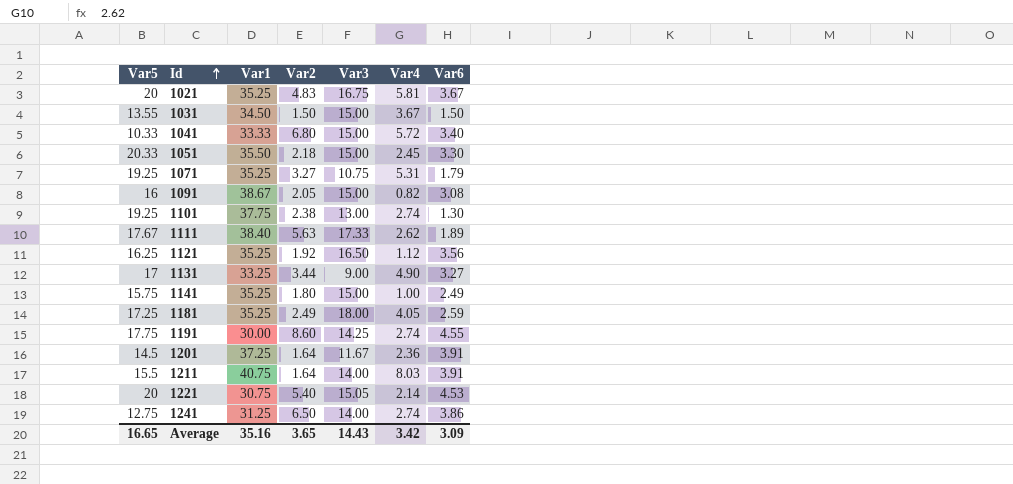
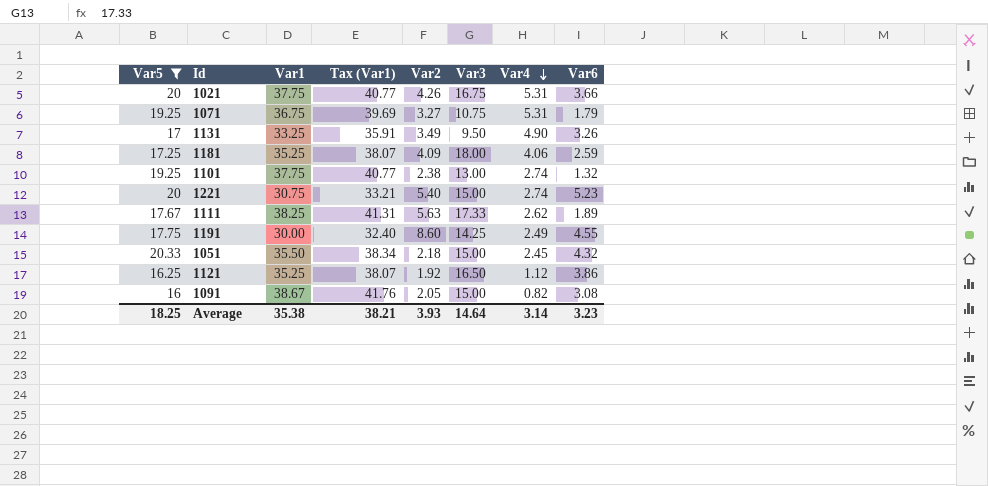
filter: none -> Var5 >= 16
row order: Id ascending -> Var4 descending
column Tax (Var1) | formula: none -> [Var1] * 1.08
1021 | Var1: 35.25 -> 37.75
1021 | Var2: 4.83 -> 4.26
1021 | Var4: 5.81 -> 5.31
1021 | Var6: 3.67 -> 3.66
1071 | Var1: 35.25 -> 36.75
1131 | Var2: 3.44 -> 3.49
1131 | Var3: 9.00 -> 9.50
1131 | Var6: 3.27 -> 3.26
1181 | Var2: 2.49 -> 4.09
1181 | Var4: 4.05 -> 4.06
1101 | Var6: 1.30 -> 1.32
1221 | Var3: 15.05 -> 15.00
1221 | Var4: 2.14 -> 2.74
1221 | Var6: 4.53 -> 5.23
1111 | Var1: 38.40 -> 38.25
1191 | Var4: 2.74 -> 2.49
1051 | Var6: 3.30 -> 4.32
1121 | Var6: 3.56 -> 3.86
Average | Var5: 16.65 -> 18.25
Average | Var1: 35.16 -> 35.38
Average | Var2: 3.65 -> 3.93
Average | Var3: 14.43 -> 14.64
Average | Var4: 3.42 -> 3.14
Average | Var6: 3.09 -> 3.23

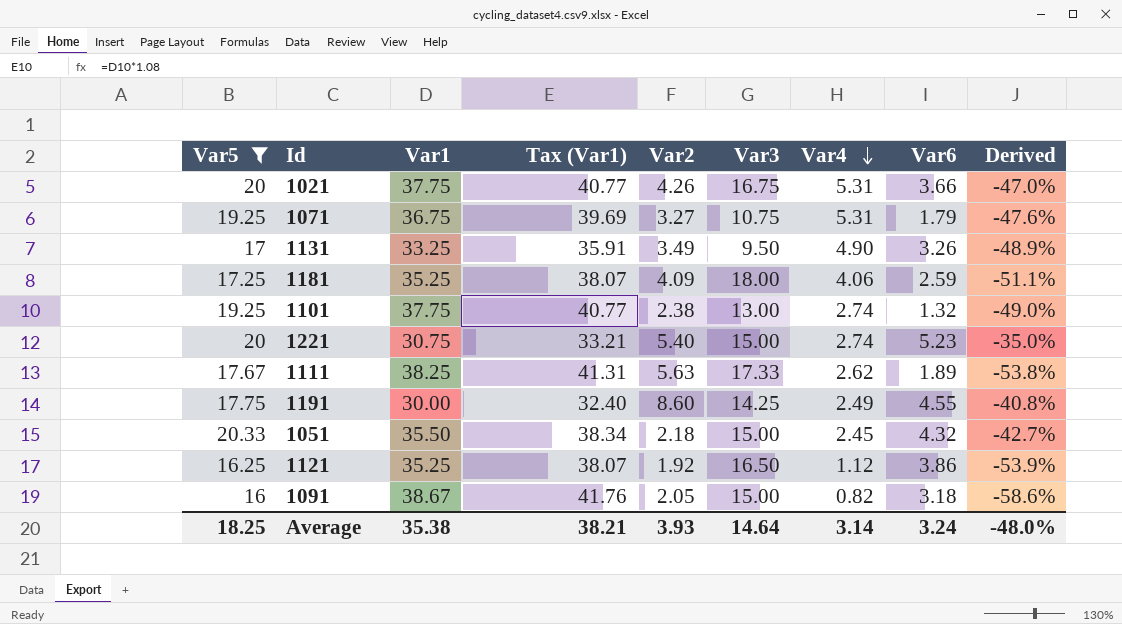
column Derived | formula: none -> ([Var5] - [Var1]) / [Var1]
1091 | Var6: 3.08 -> 3.18
Average | Var6: 3.23 -> 3.24

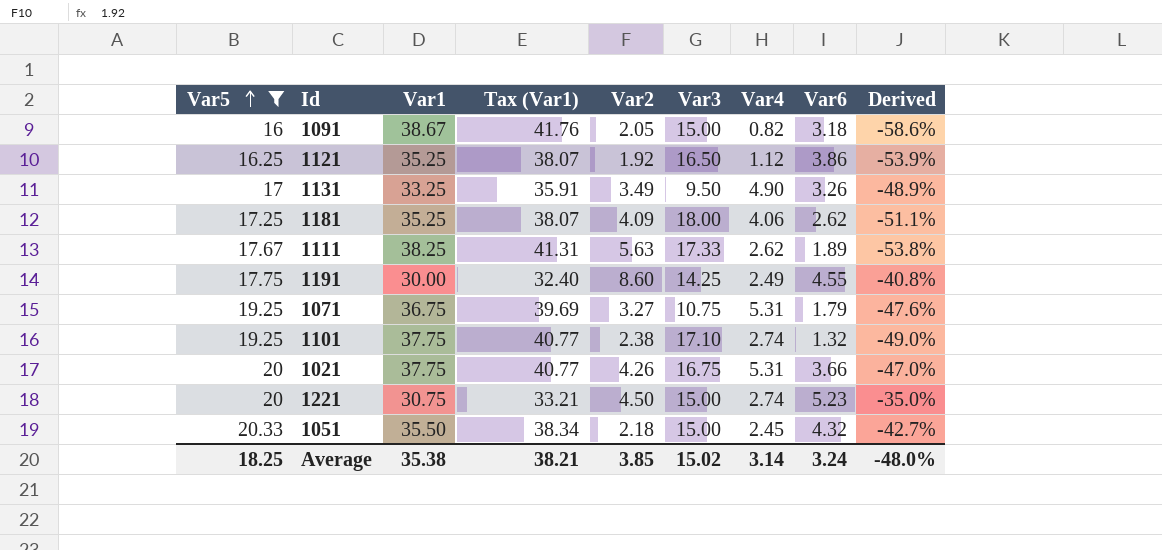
row order: Var4 descending -> Var5 ascending
1181 | Var6: 2.59 -> 2.62
1101 | Var3: 13.00 -> 17.10
1221 | Var2: 5.40 -> 4.50
Average | Var2: 3.93 -> 3.85
Average | Var3: 14.64 -> 15.02

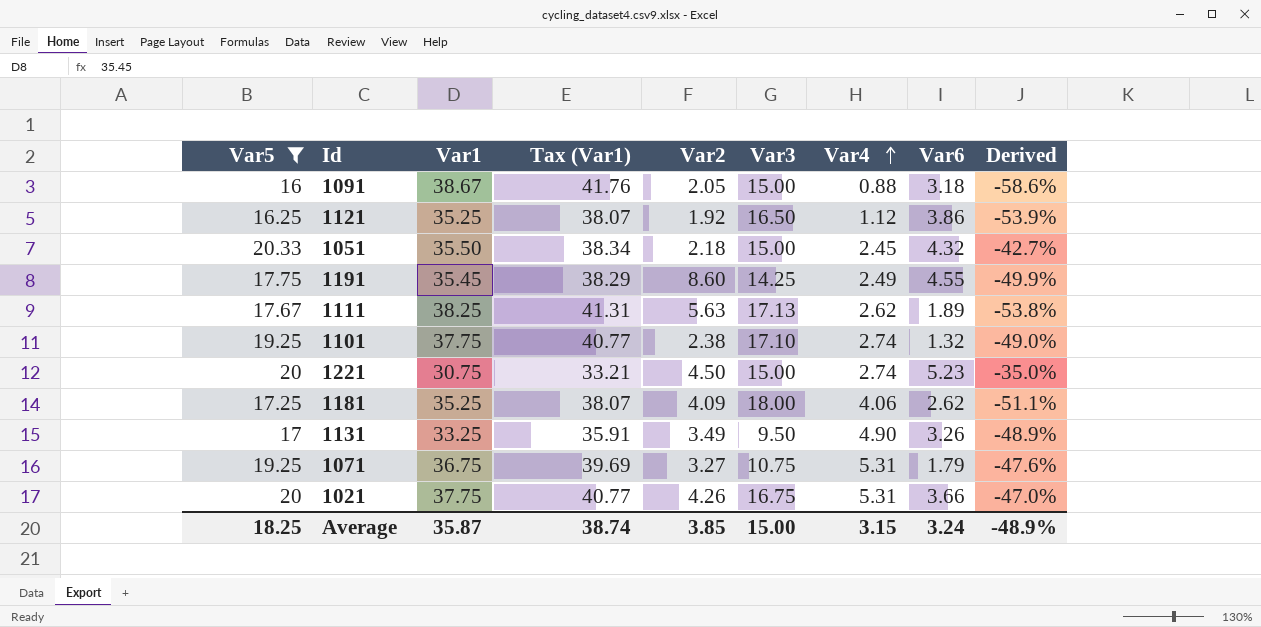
row order: Var5 ascending -> Var4 ascending
1091 | Var4: 0.82 -> 0.88
1191 | Var1: 30.00 -> 35.45
1191 | Tax (Var1): 32.40 -> 38.29
1191 | Derived: -40.8% -> -49.9%
1111 | Var3: 17.33 -> 17.13
Average | Var1: 35.38 -> 35.87
Average | Tax (Var1): 38.21 -> 38.74
Average | Var3: 15.02 -> 15.00
Average | Var4: 3.14 -> 3.15
Average | Derived: -48.0% -> -48.9%

